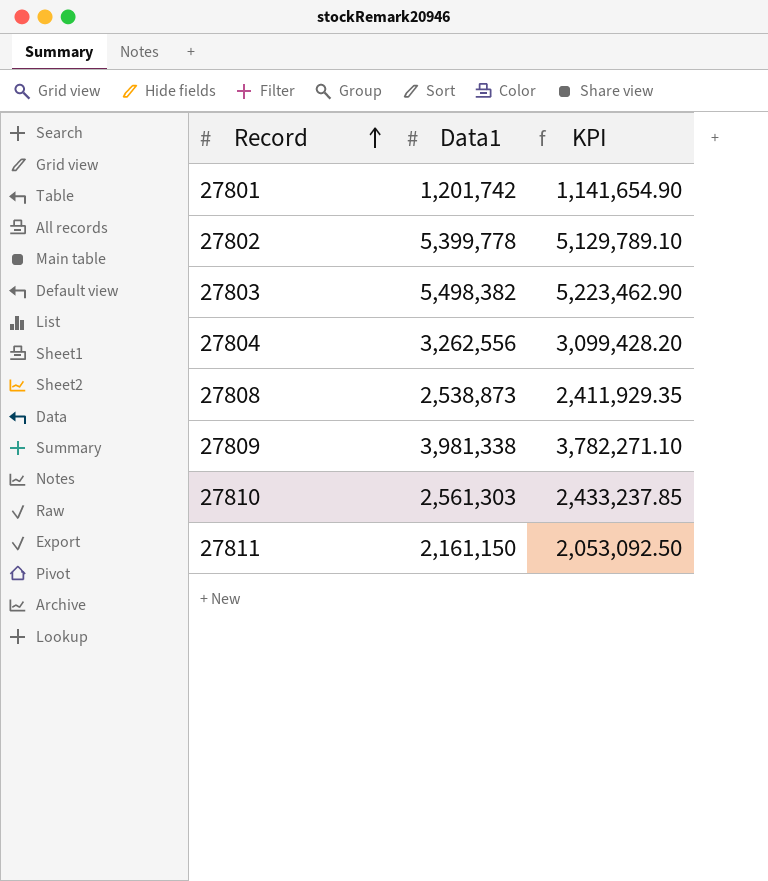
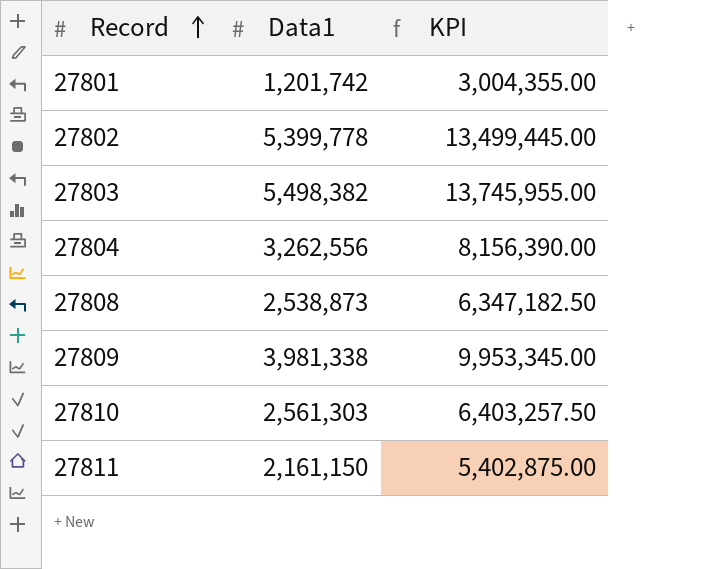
column KPI | formula: [Data1] * 0.95 -> [Data1] * 2.5

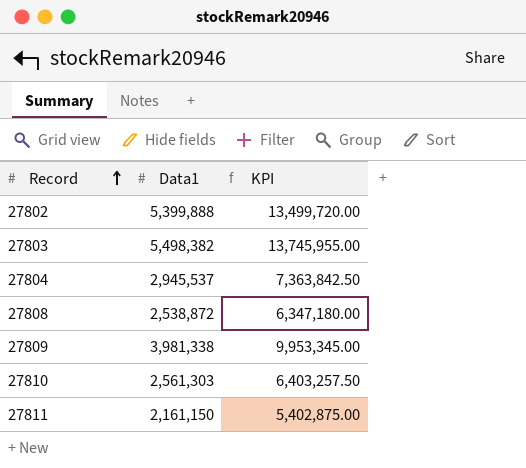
row 27801: 1,201,742 | 3,004,355.00 -> none
27802 | Data1: 5,399,778 -> 5,399,888
27802 | KPI: 13,499,445.00 -> 13,499,720.00
27804 | Data1: 3,262,556 -> 2,945,537
27804 | KPI: 8,156,390.00 -> 7,363,842.50
27808 | Data1: 2,538,873 -> 2,538,872
27808 | KPI: 6,347,182.50 -> 6,347,180.00

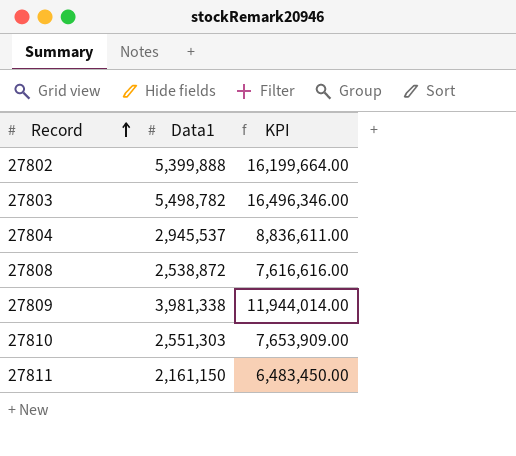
column KPI | formula: [Data1] * 2.5 -> [Data1] * 3
27803 | Data1: 5,498,382 -> 5,498,782
27810 | Data1: 2,561,303 -> 2,551,303

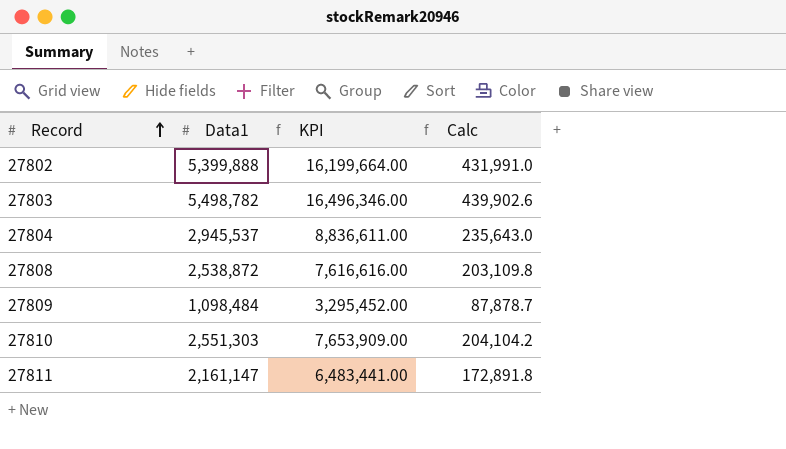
column Calc | formula: none -> [Data1] * 0.08
27809 | Data1: 3,981,338 -> 1,098,484
27809 | KPI: 11,944,014.00 -> 3,295,452.00
27811 | Data1: 2,161,150 -> 2,161,147
27811 | KPI: 6,483,450.00 -> 6,483,441.00

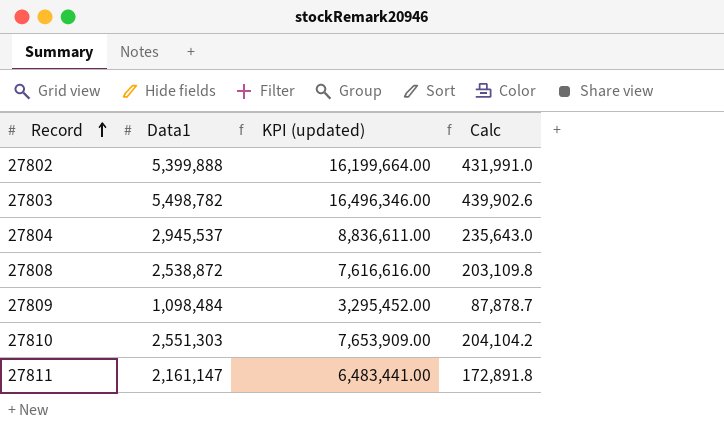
column name: KPI -> KPI (updated)

